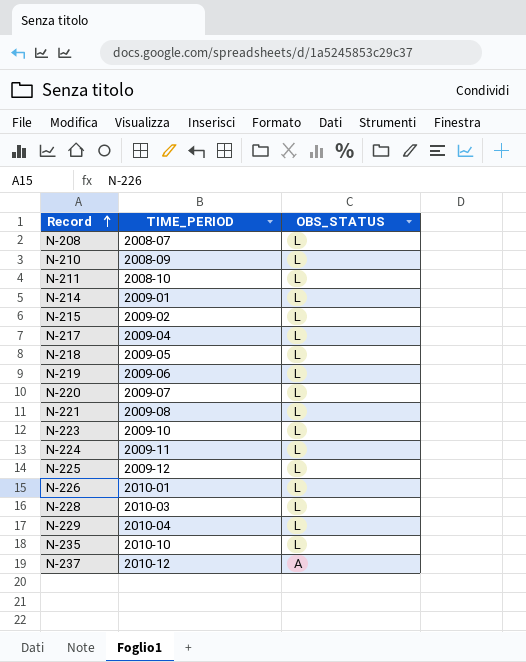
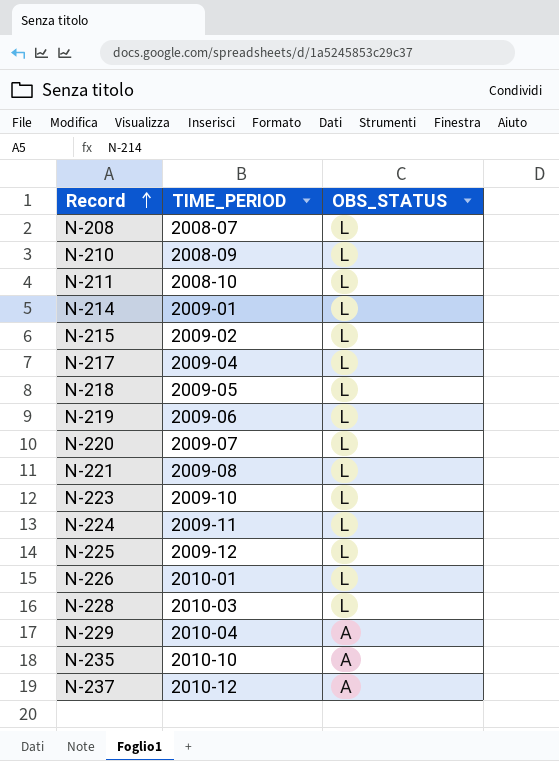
N-229 | OBS_STATUS: L -> A
N-235 | OBS_STATUS: L -> A

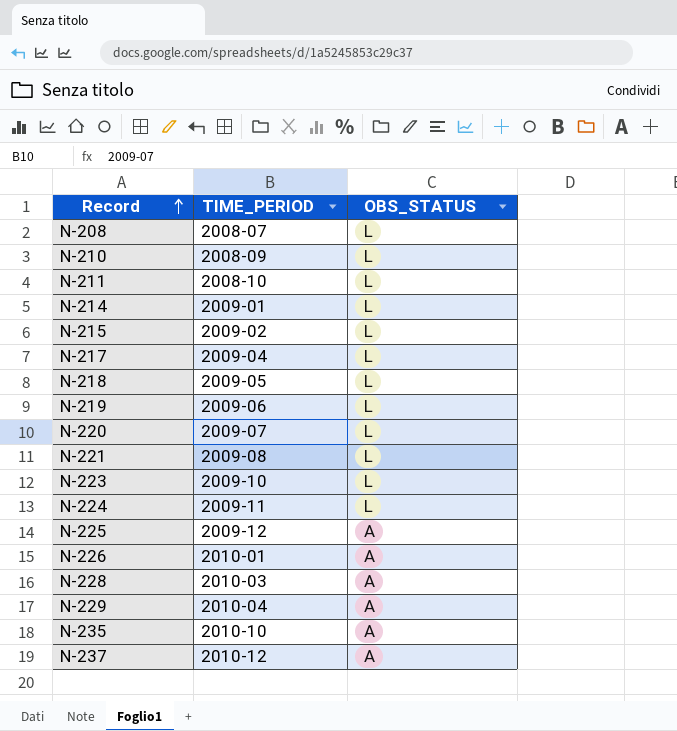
N-225 | OBS_STATUS: L -> A
N-226 | OBS_STATUS: L -> A
N-228 | OBS_STATUS: L -> A

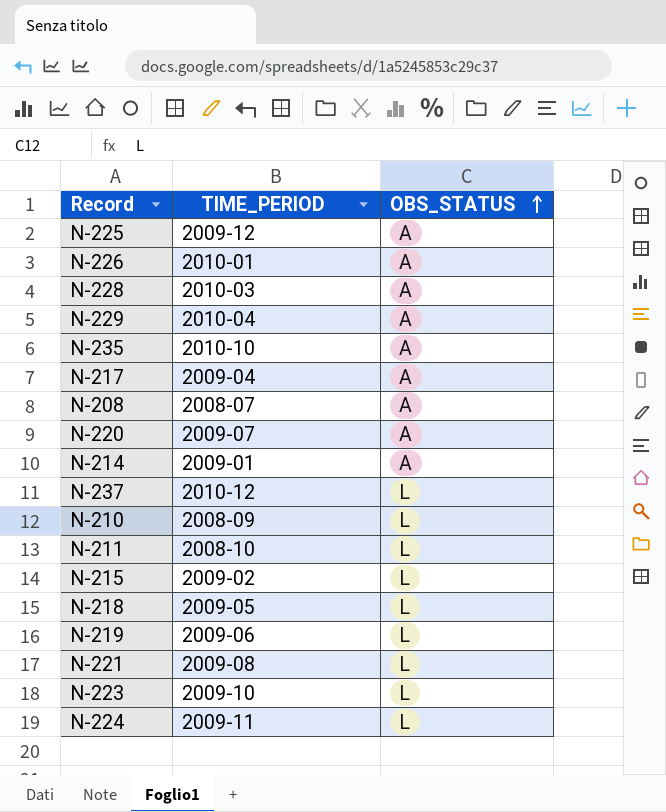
row order: Record ascending -> OBS_STATUS ascending
N-217 | OBS_STATUS: L -> A
N-208 | OBS_STATUS: L -> A
N-220 | OBS_STATUS: L -> A
N-214 | OBS_STATUS: L -> A
N-237 | OBS_STATUS: A -> L

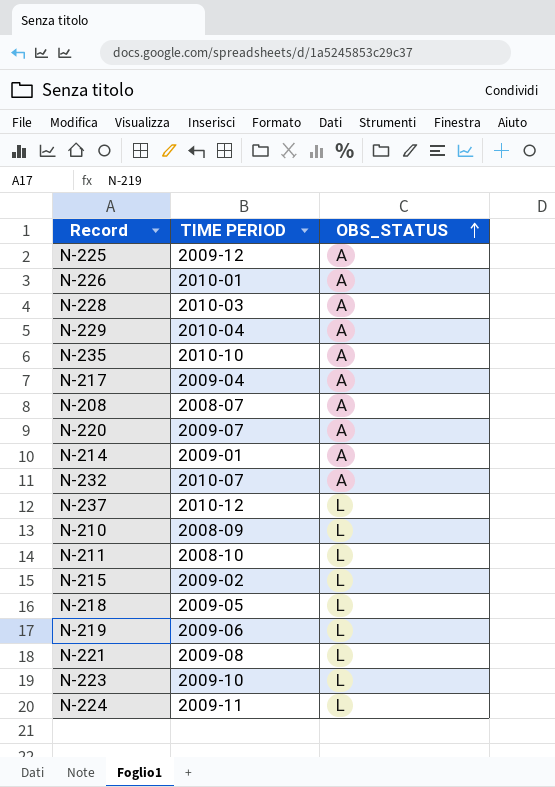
column name: TIME_PERIOD -> TIME PERIOD
row N-232: none -> 2010-07 | A

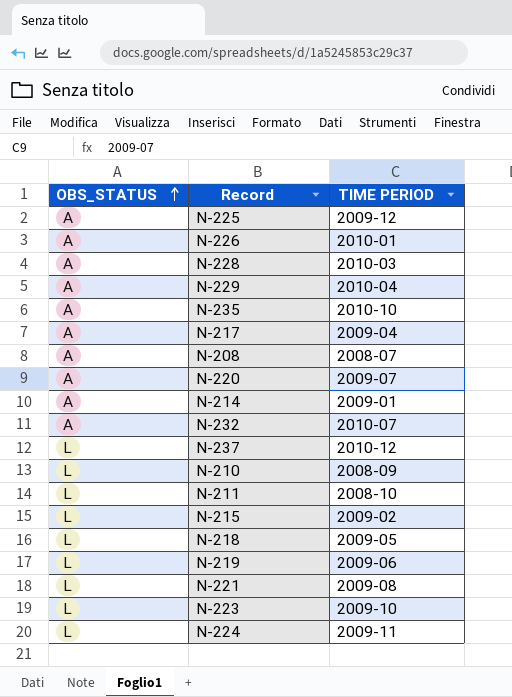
column OBS_STATUS | position: 3 -> 1

